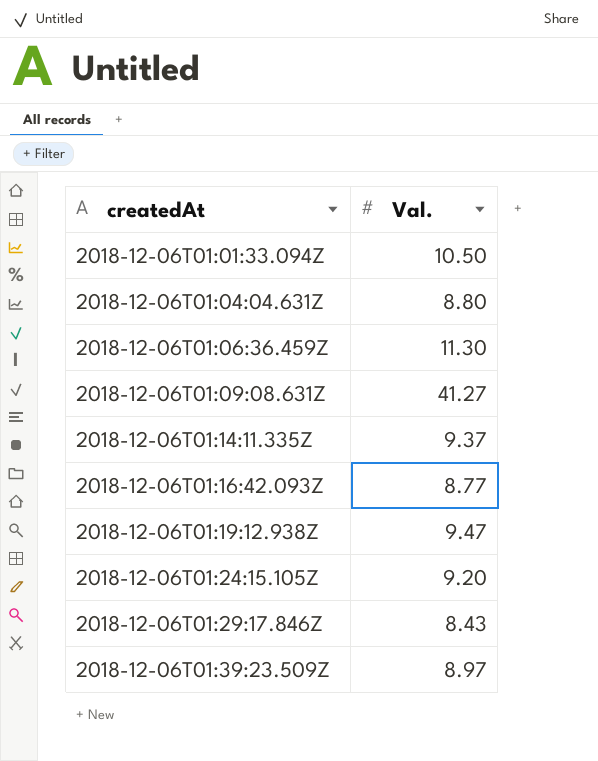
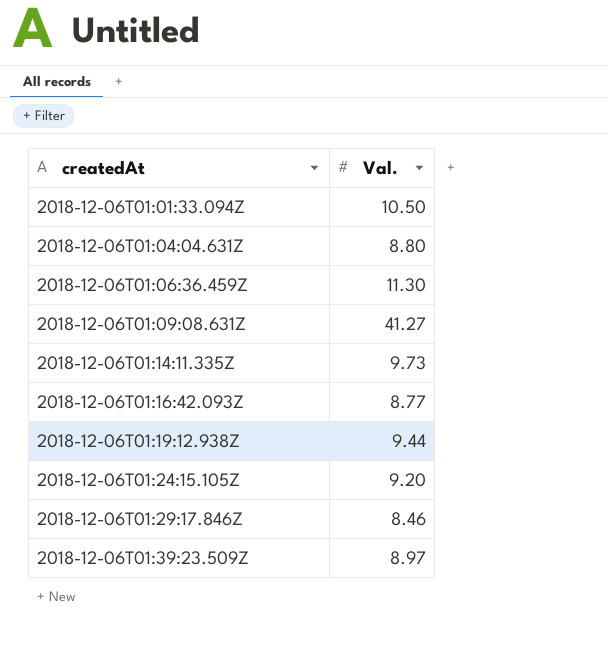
2018-12-06T01:14:11.335Z | Val.: 9.37 -> 9.73
2018-12-06T01:19:12.938Z | Val.: 9.47 -> 9.44
2018-12-06T01:29:17.846Z | Val.: 8.43 -> 8.46

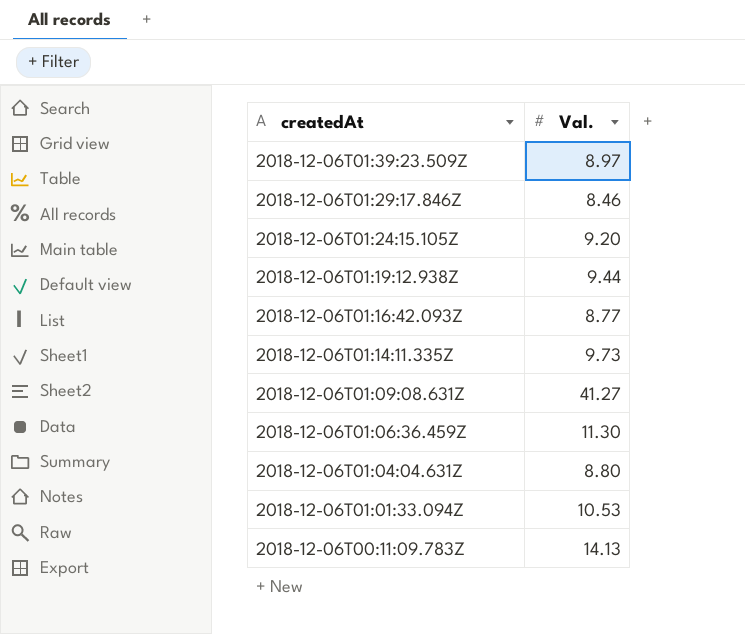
row order: createdAt ascending -> createdAt descending
2018-12-06T01:01:33.094Z | Val.: 10.50 -> 10.53
row 2018-12-06T00:11:09.783Z: none -> 14.13

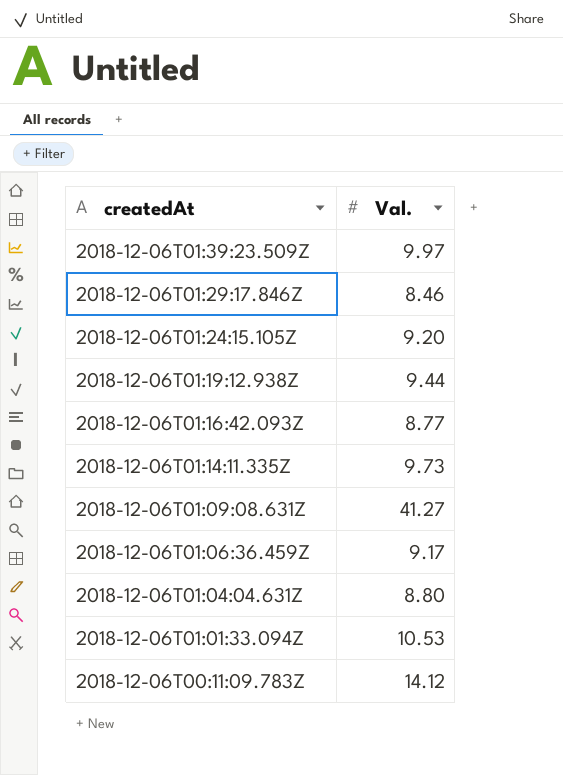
2018-12-06T01:39:23.509Z | Val.: 8.97 -> 9.97
2018-12-06T01:06:36.459Z | Val.: 11.30 -> 9.17
2018-12-06T00:11:09.783Z | Val.: 14.13 -> 14.12

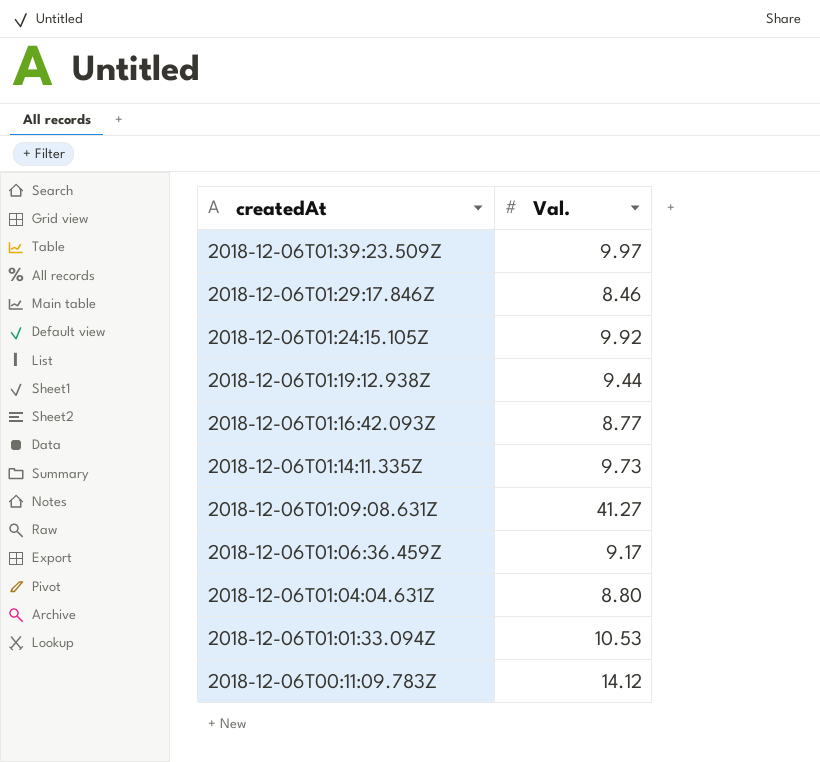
2018-12-06T01:24:15.105Z | Val.: 9.20 -> 9.92

